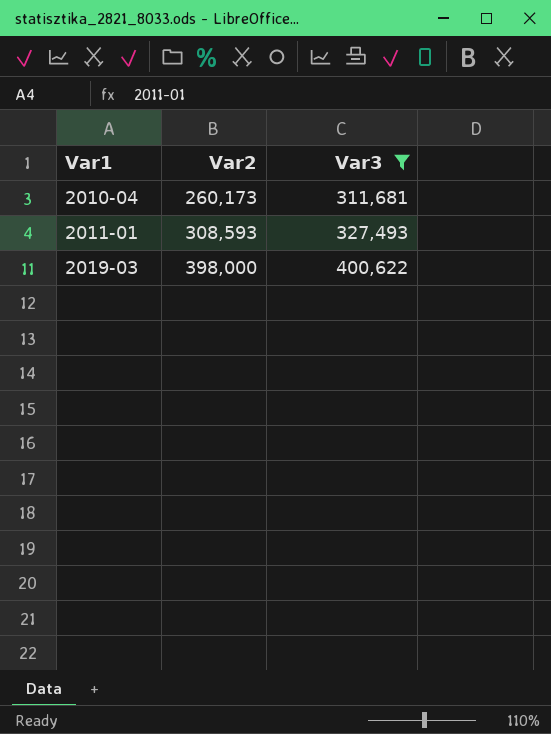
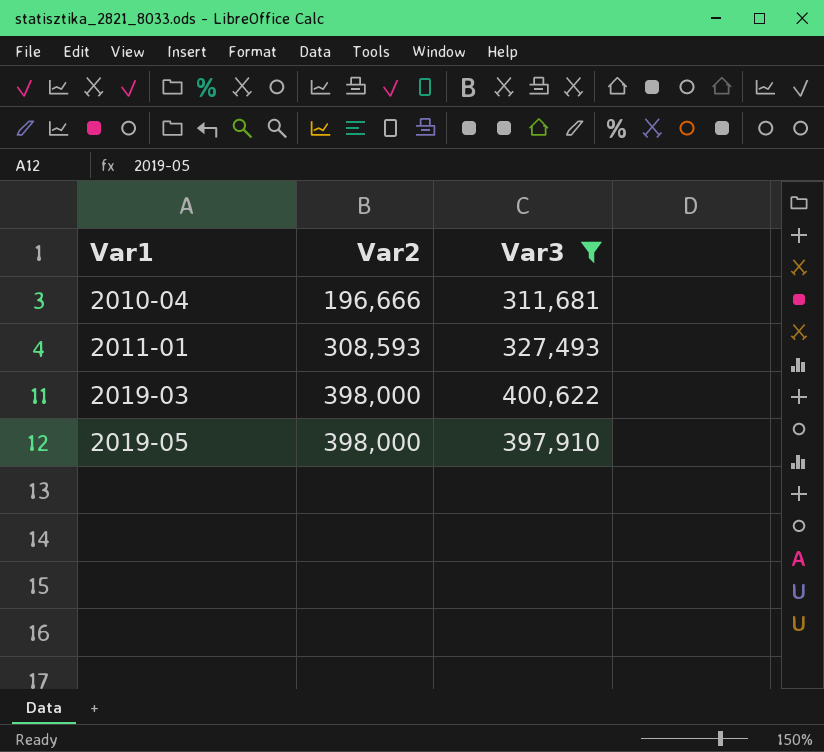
2010-04 | Var2: 260,173 -> 196,666
row 2019-05: none -> 398,000 | 397,910

